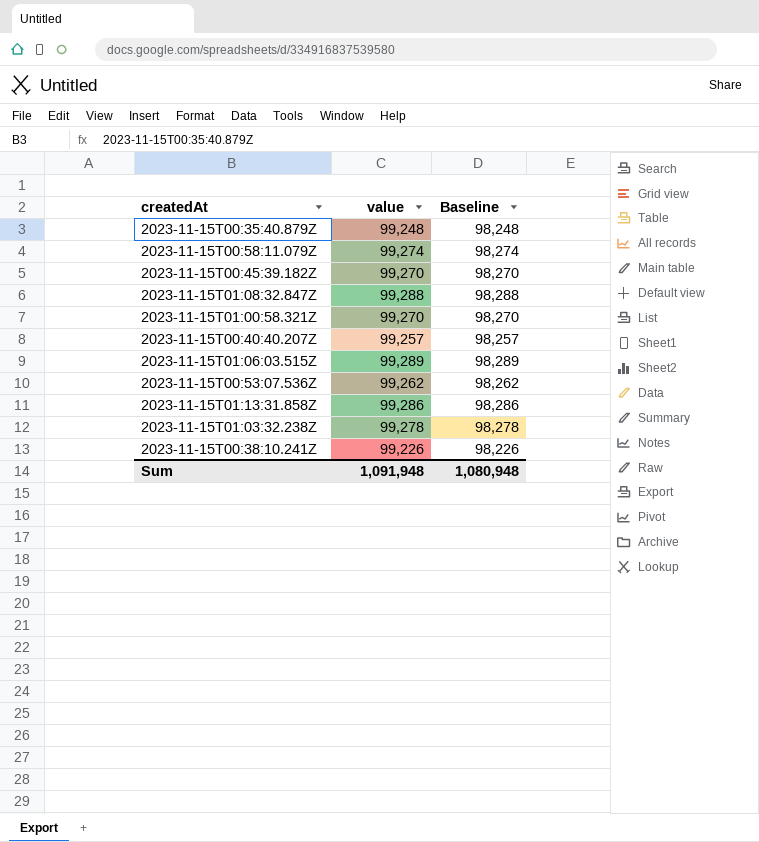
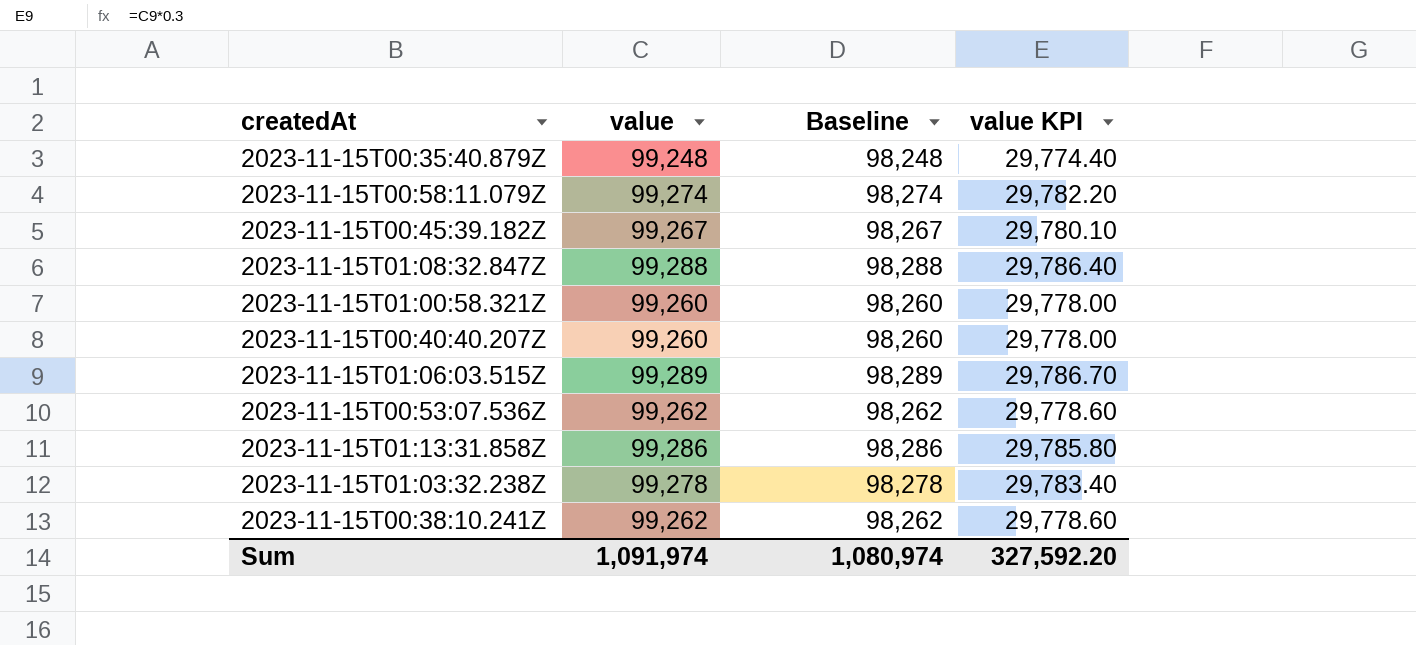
column value KPI | formula: none -> [value] * 0.3
2023-11-15T00:45:39.182Z | value: 99,270 -> 99,267
2023-11-15T00:45:39.182Z | Baseline: 98,270 -> 98,267
2023-11-15T01:00:58.321Z | value: 99,270 -> 99,260
2023-11-15T01:00:58.321Z | Baseline: 98,270 -> 98,260
2023-11-15T00:40:40.207Z | value: 99,257 -> 99,260
2023-11-15T00:40:40.207Z | Baseline: 98,257 -> 98,260
2023-11-15T00:38:10.241Z | value: 99,226 -> 99,262
2023-11-15T00:38:10.241Z | Baseline: 98,226 -> 98,262
Sum | value: 1,091,948 -> 1,091,974
Sum | Baseline: 1,080,948 -> 1,080,974

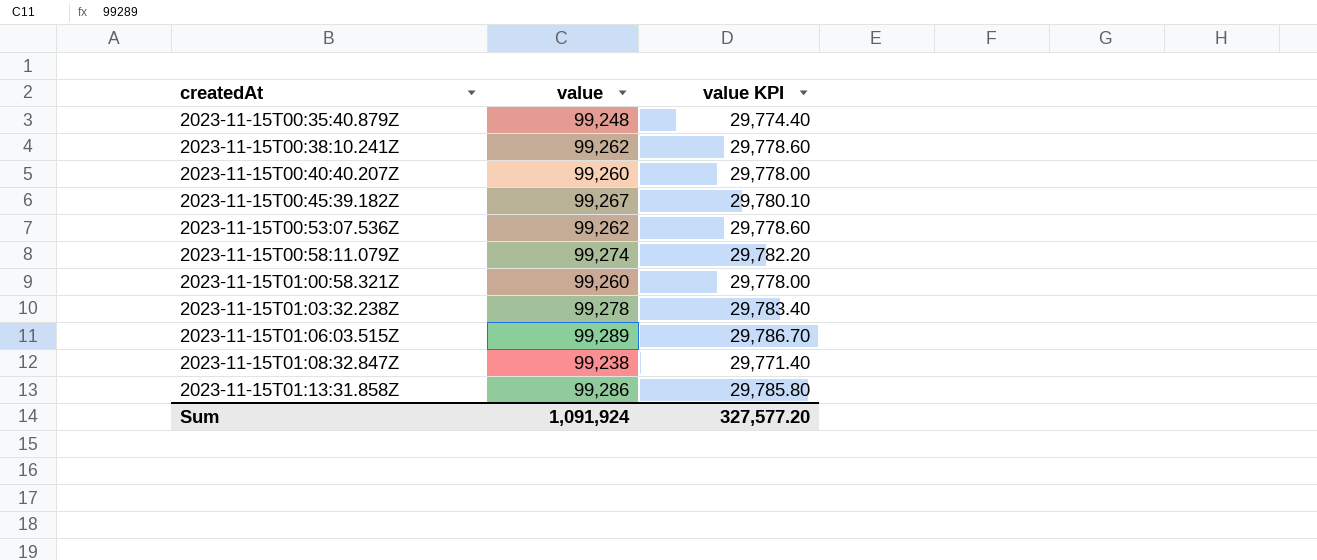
row order: none -> createdAt ascending
column Baseline | formula: [value] - 1000 -> none
2023-11-15T01:08:32.847Z | value: 99,288 -> 99,238
2023-11-15T01:08:32.847Z | value KPI: 29,786.40 -> 29,771.40
Sum | value: 1,091,974 -> 1,091,924
Sum | value KPI: 327,592.20 -> 327,577.20

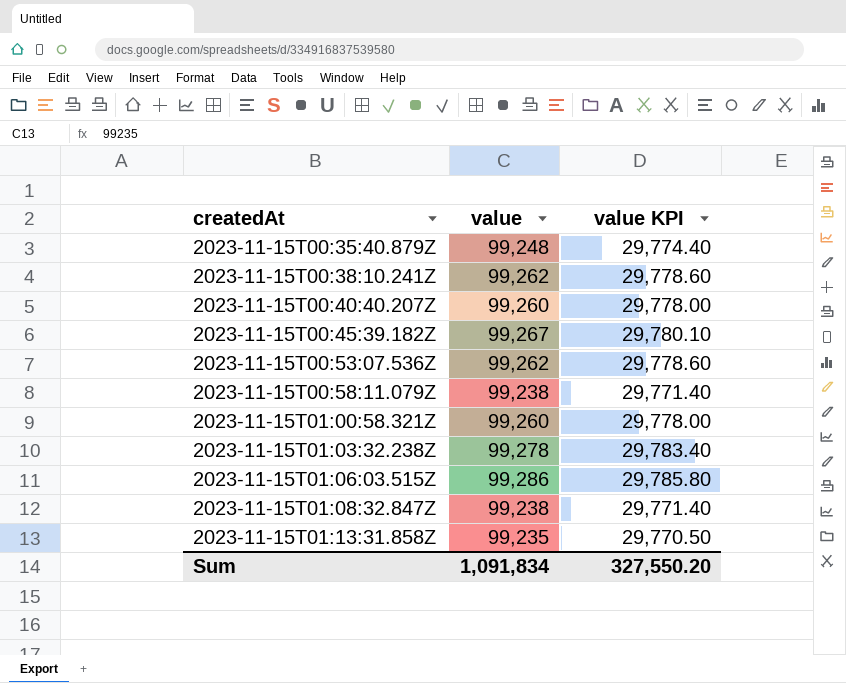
2023-11-15T00:58:11.079Z | value: 99,274 -> 99,238
2023-11-15T00:58:11.079Z | value KPI: 29,782.20 -> 29,771.40
2023-11-15T01:06:03.515Z | value: 99,289 -> 99,286
2023-11-15T01:06:03.515Z | value KPI: 29,786.70 -> 29,785.80
2023-11-15T01:13:31.858Z | value: 99,286 -> 99,235
2023-11-15T01:13:31.858Z | value KPI: 29,785.80 -> 29,770.50
Sum | value: 1,091,924 -> 1,091,834
Sum | value KPI: 327,577.20 -> 327,550.20

